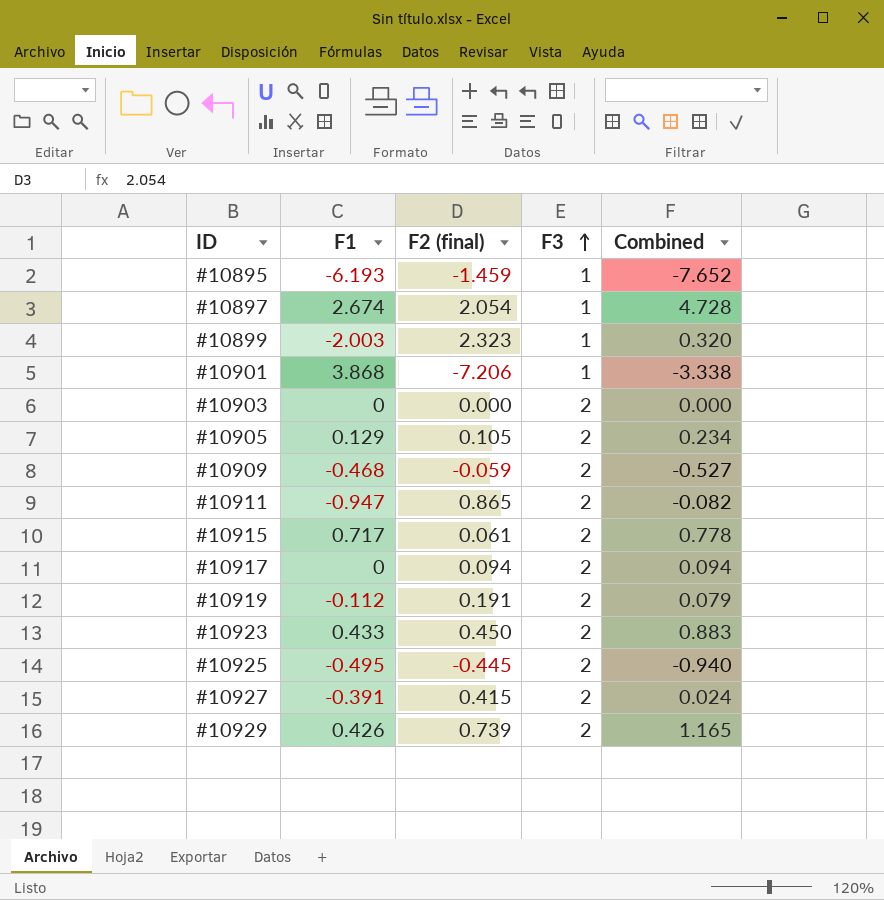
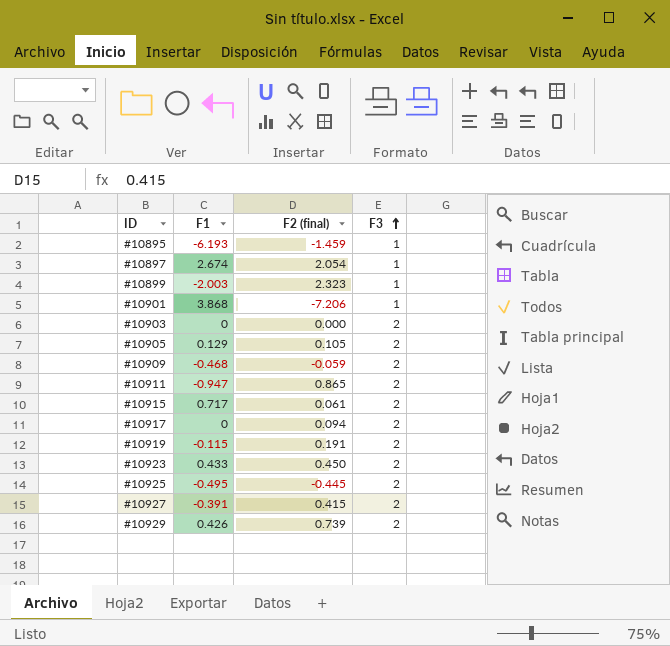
column Combined | formula: [F1] + [F2 (final)] -> none
#10919 | F1: -0.112 -> -0.115

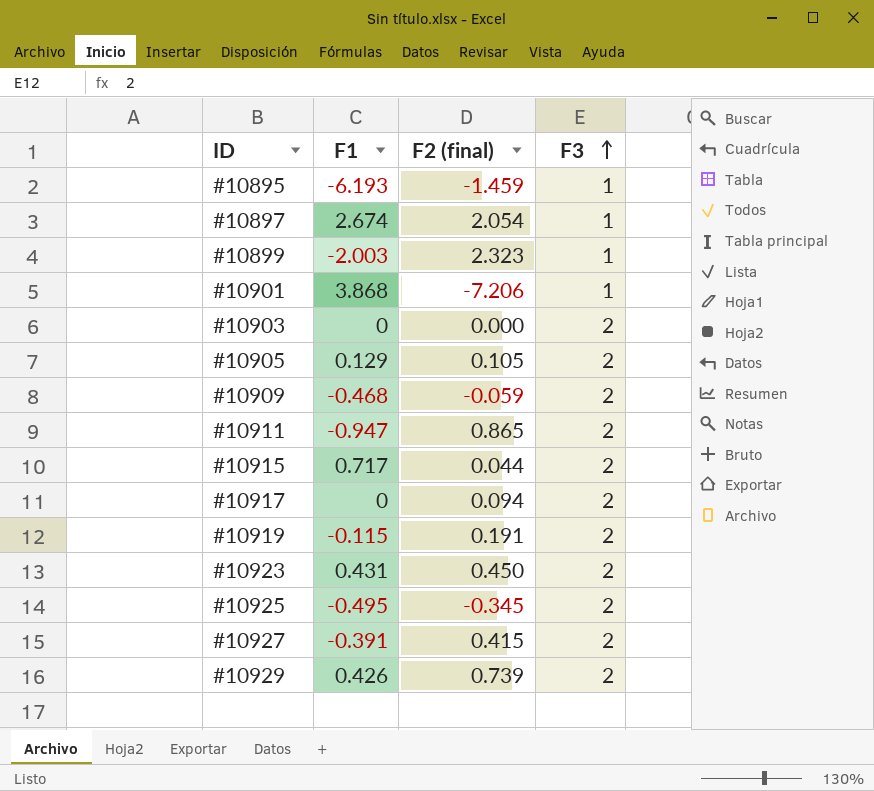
#10915 | F2 (final): 0.061 -> 0.044
#10923 | F1: 0.433 -> 0.431
#10925 | F2 (final): -0.445 -> -0.345

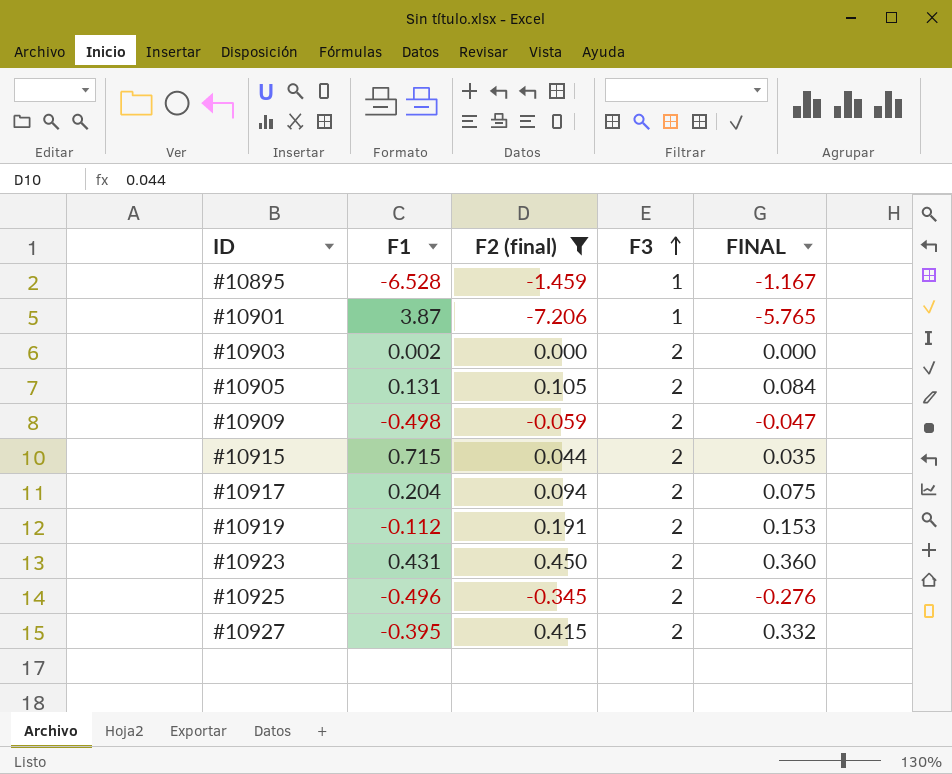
filter: none -> F2 (final) <= 0.450
column FINAL | formula: none -> [F2 (final)] * 0.8
#10895 | F1: -6.193 -> -6.528
#10901 | F1: 3.868 -> 3.87
#10903 | F1: 0 -> 0.002
#10905 | F1: 0.129 -> 0.131
#10909 | F1: -0.468 -> -0.498
#10915 | F1: 0.717 -> 0.715
#10917 | F1: 0 -> 0.204
#10919 | F1: -0.115 -> -0.112
#10925 | F1: -0.495 -> -0.496
#10927 | F1: -0.391 -> -0.395

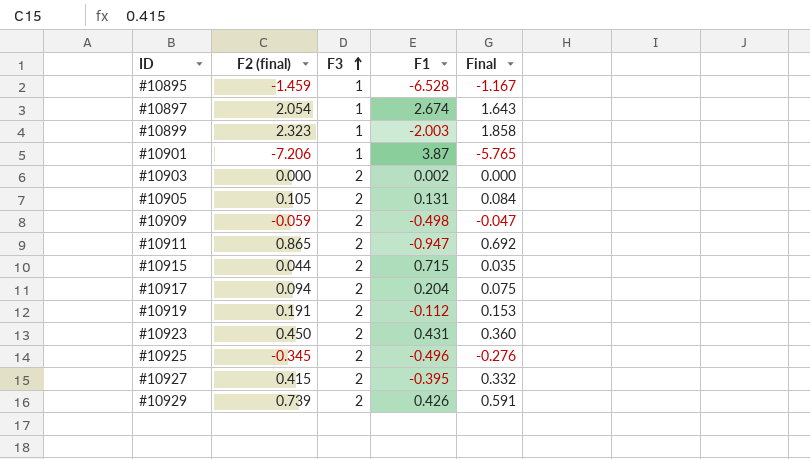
filter: F2 (final) <= 0.450 -> none
column F1 | position: 2 -> 4
column name: FINAL -> Final

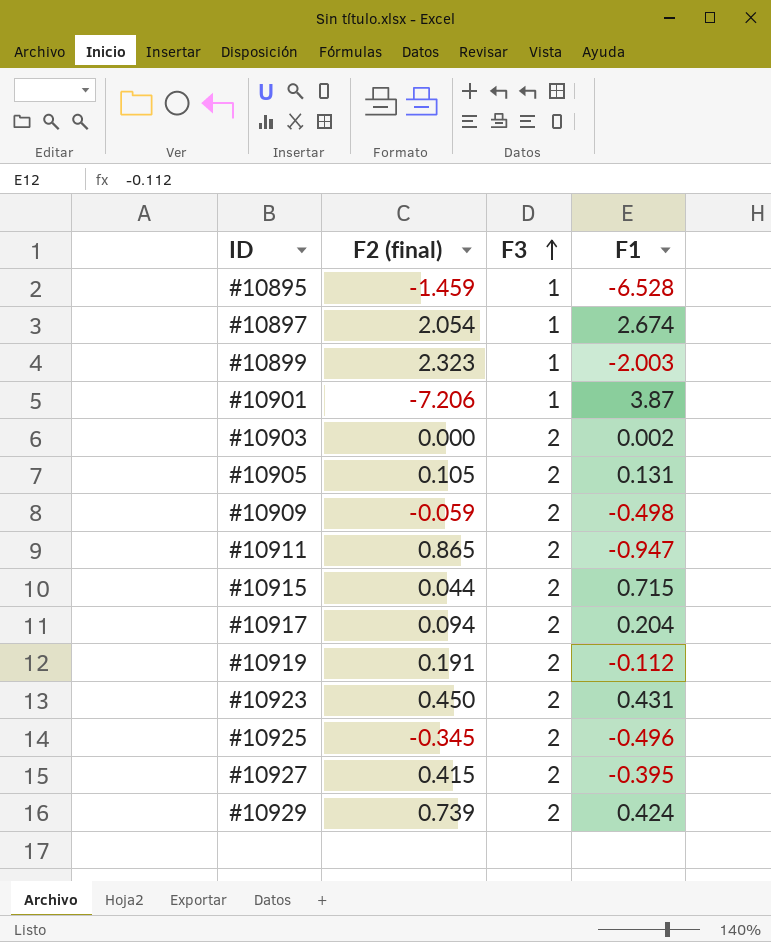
column Final | formula: [F2 (final)] * 0.8 -> none
#10929 | F1: 0.426 -> 0.424

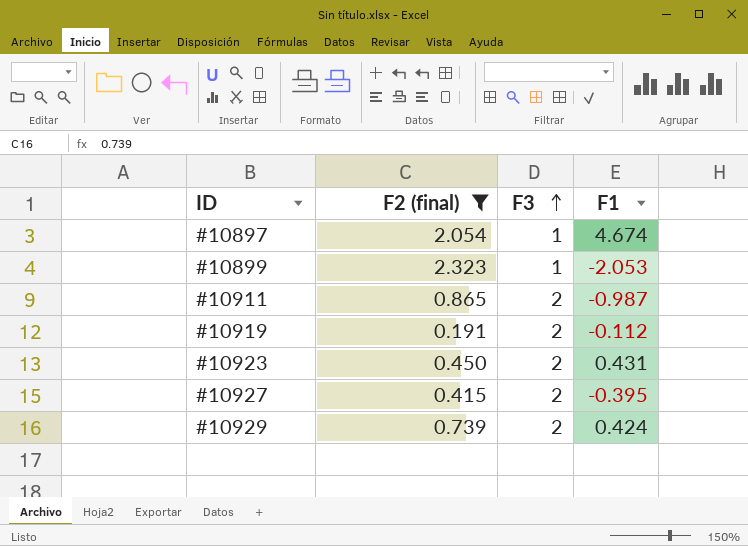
filter: none -> F2 (final) >= 0.191
#10897 | F1: 2.674 -> 4.674
#10899 | F1: -2.003 -> -2.053
#10911 | F1: -0.947 -> -0.987

